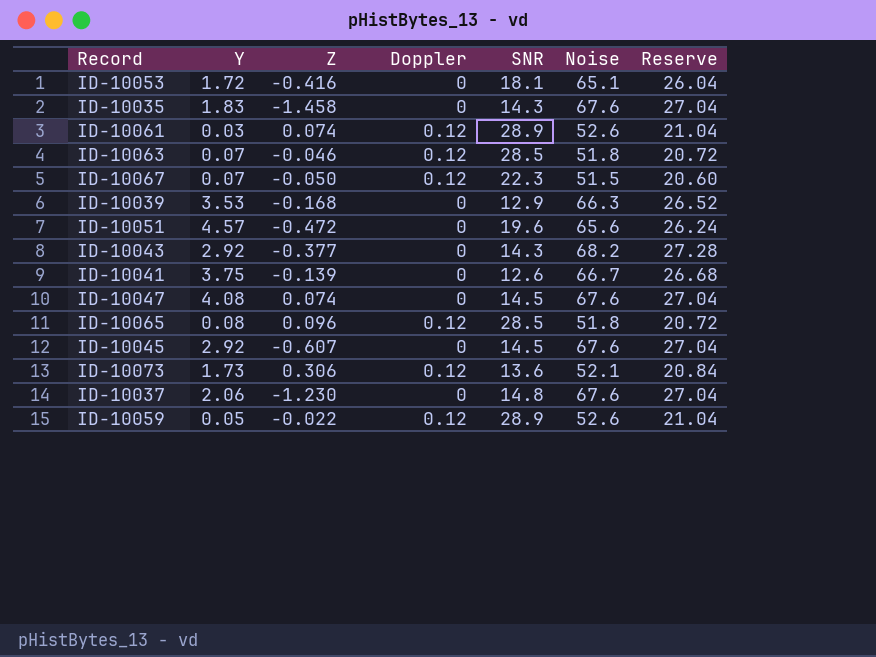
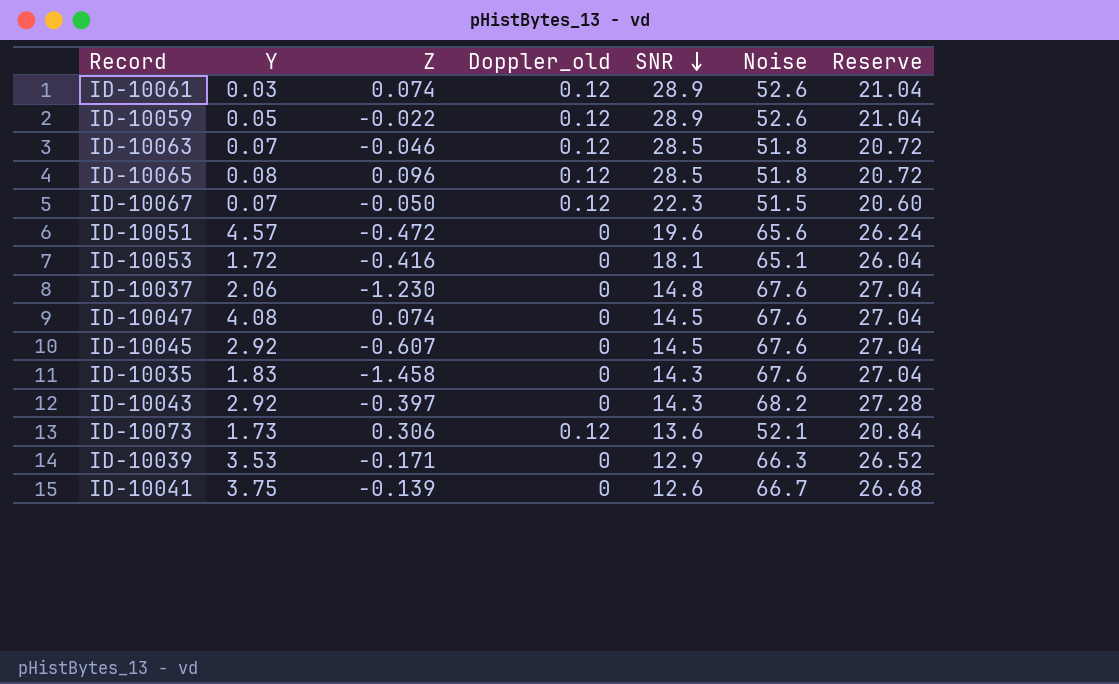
row order: none -> SNR descending
column name: Doppler -> Doppler_old
ID-10043 | Z: -0.377 -> -0.397
ID-10039 | Z: -0.168 -> -0.171

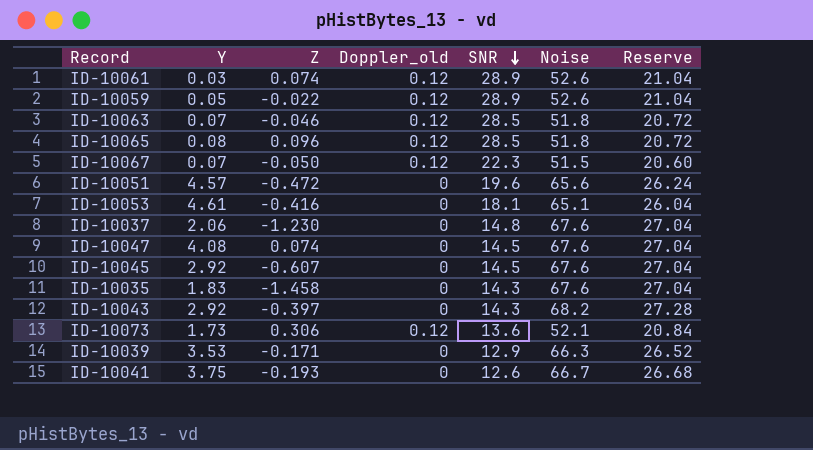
ID-10053 | Y: 1.72 -> 4.61
ID-10041 | Z: -0.139 -> -0.193

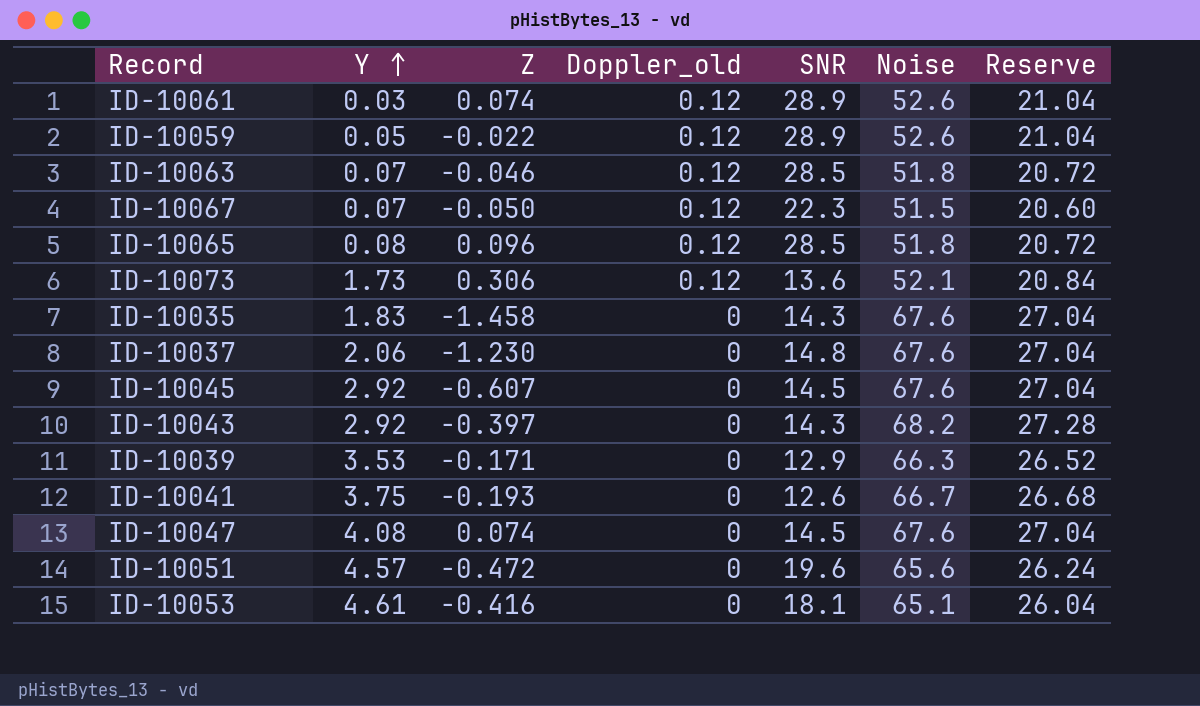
row order: SNR descending -> Y ascending

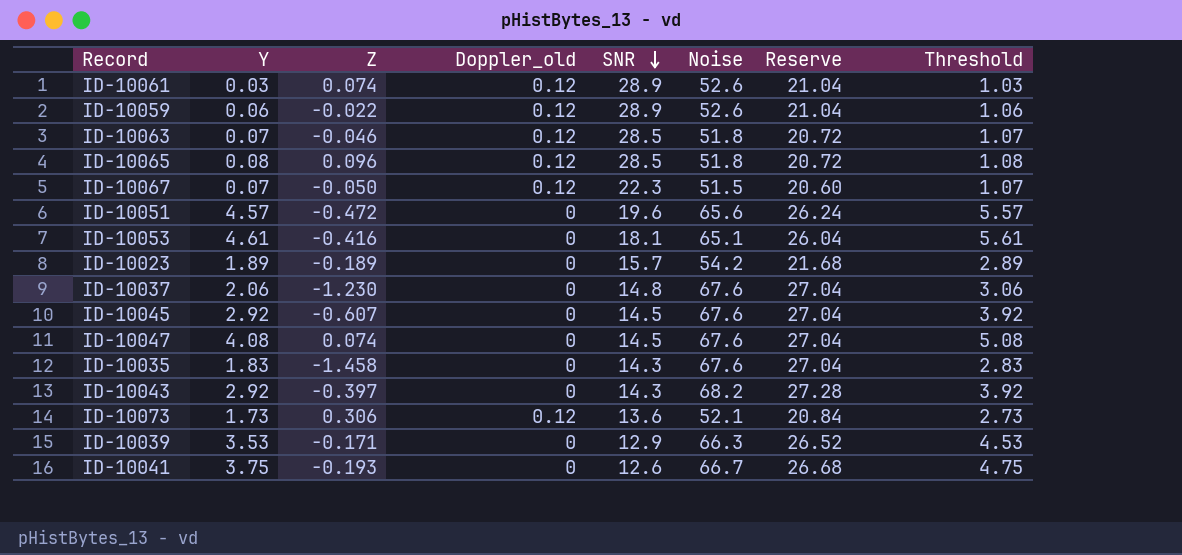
row order: Y ascending -> SNR descending
column Threshold | formula: none -> [Y] + 1
ID-10059 | Y: 0.05 -> 0.06
row ID-10023: none -> 1.89 | -0.189 | 0 | 15.7 | 54.2 | 21.68 | 2.89

